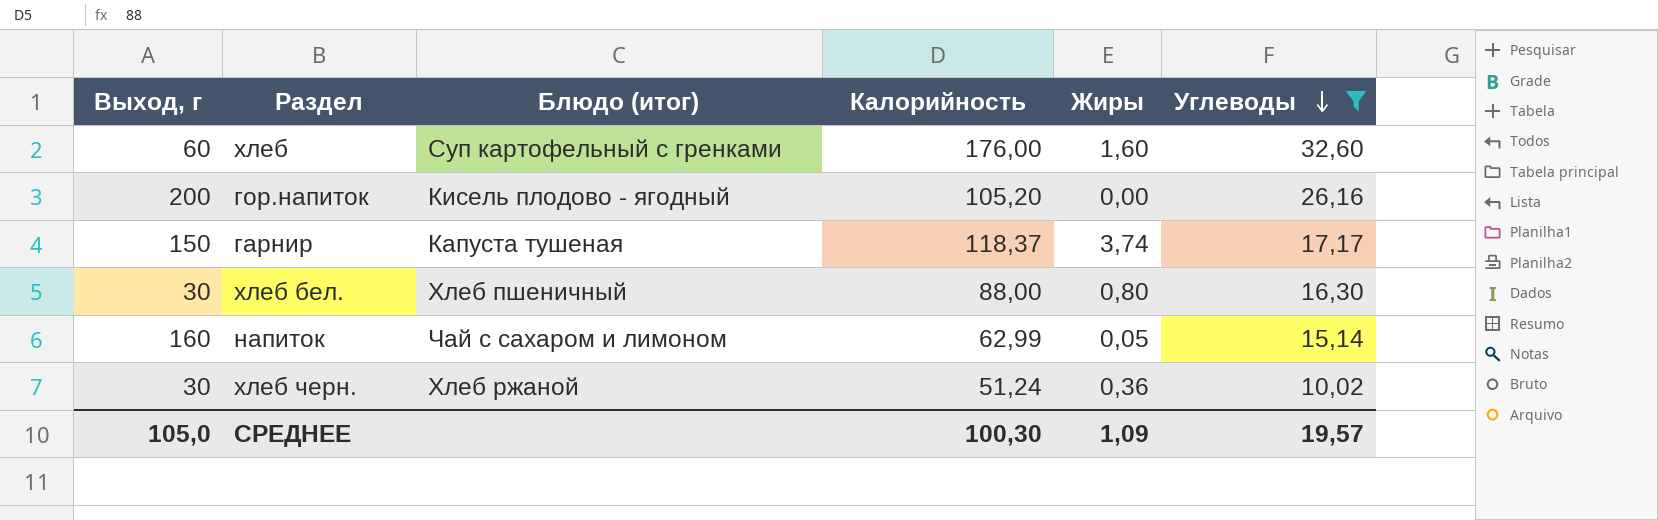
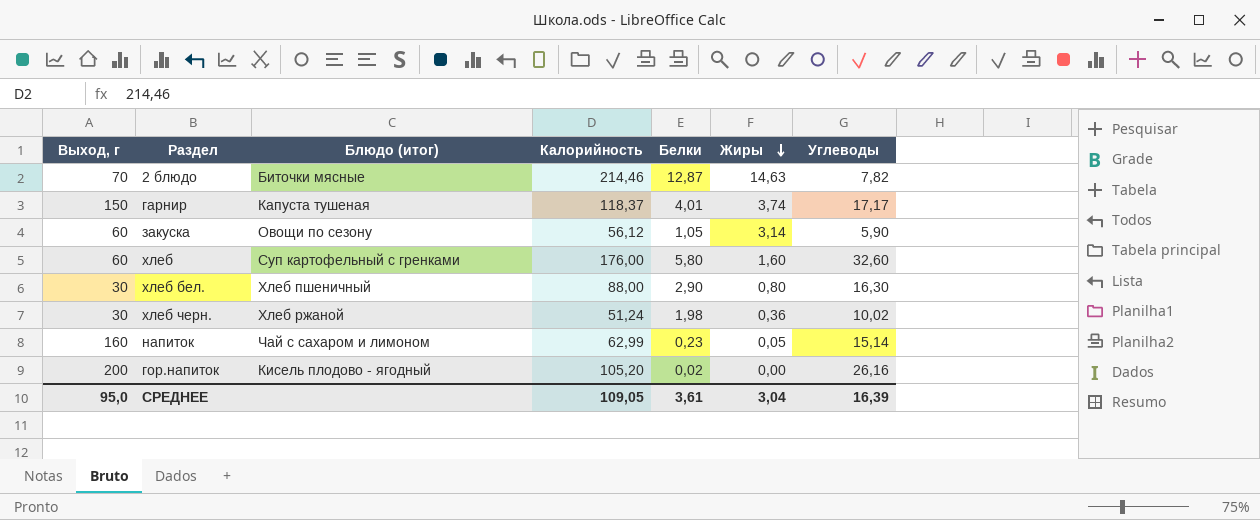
filter: Углеводы >= 10,02 -> none
row order: Углеводы descending -> Жиры descending
column Белки | position: none -> 5
СРЕДНЕЕ | Выход, г: 105,0 -> 95,0
СРЕДНЕЕ | Калорийность: 100,30 -> 109,05
СРЕДНЕЕ | Жиры: 1,09 -> 3,04
СРЕДНЕЕ | Углеводы: 19,57 -> 16,39

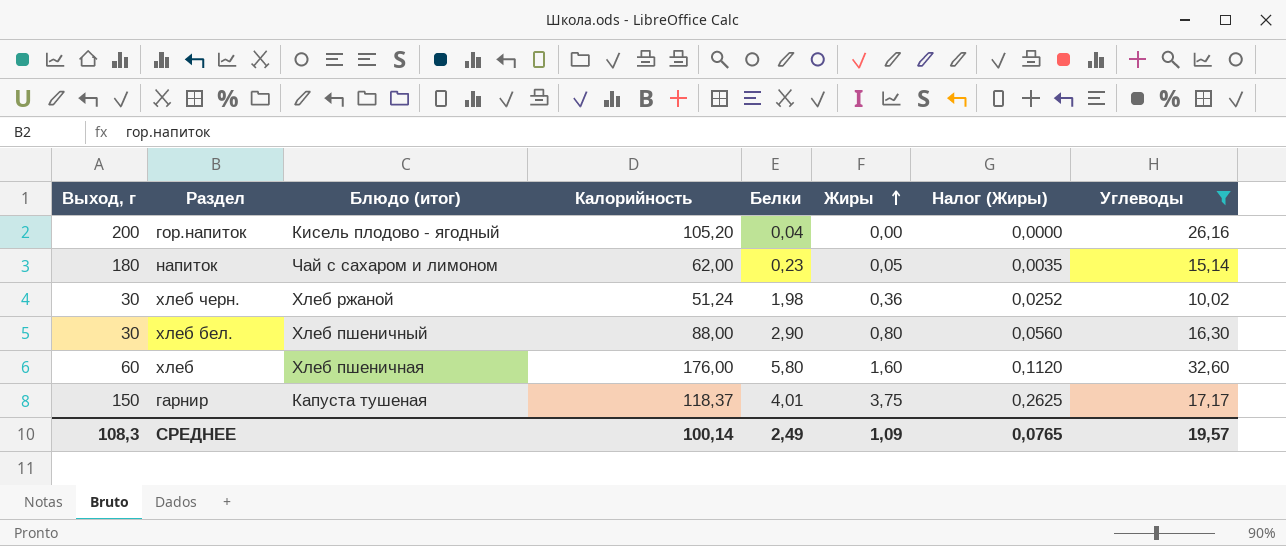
filter: none -> Углеводы >= 10,02
row order: Жиры descending -> Жиры ascending
column Налог (Жиры) | formula: none -> [Жиры] * 0,07
гор.напиток | Белки: 0,02 -> 0,04
напиток | Выход, г: 160 -> 180
напиток | Калорийность: 62,99 -> 62,00
хлеб | Блюдо (итог): Суп картофельный с гренками -> Хлеб пшеничная
гарнир | Жиры: 3,74 -> 3,75
СРЕДНЕЕ | Выход, г: 95,0 -> 108,3
СРЕДНЕЕ | Калорийность: 109,05 -> 100,14
СРЕДНЕЕ | Белки: 3,61 -> 2,49
СРЕДНЕЕ | Жиры: 3,04 -> 1,09
СРЕДНЕЕ | Углеводы: 16,39 -> 19,57

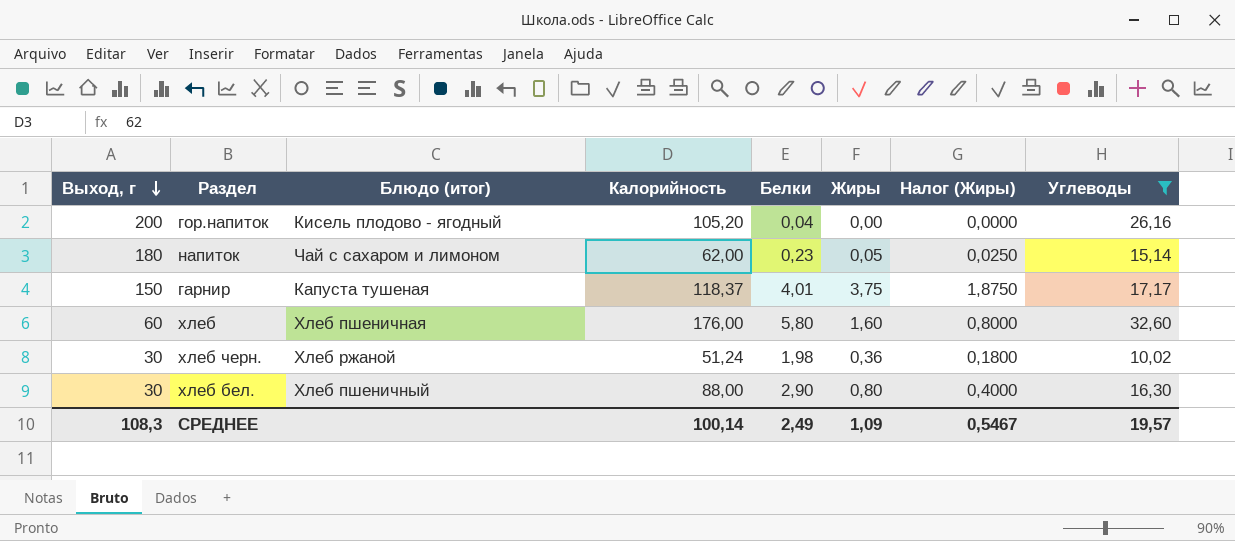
row order: Жиры ascending -> Выход, г descending
column Налог (Жиры) | formula: [Жиры] * 0,07 -> [Жиры] * 0,5
СРЕДНЕЕ | Налог (Жиры): 0,0765 -> 0,5467

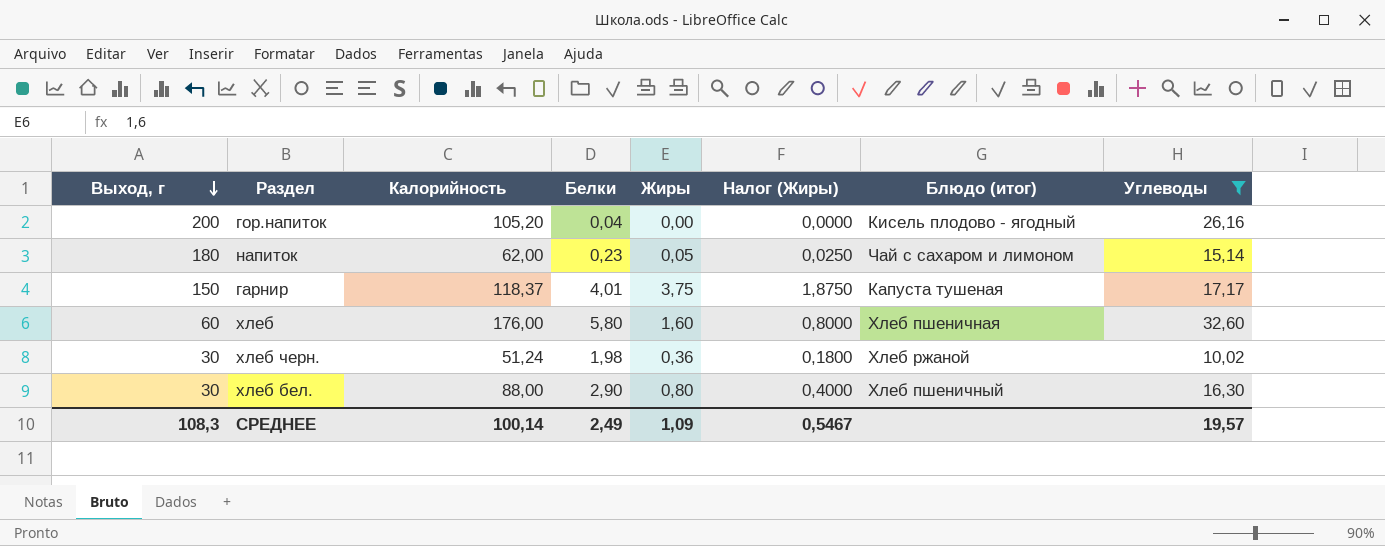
column Блюдо (итог) | position: 3 -> 7

